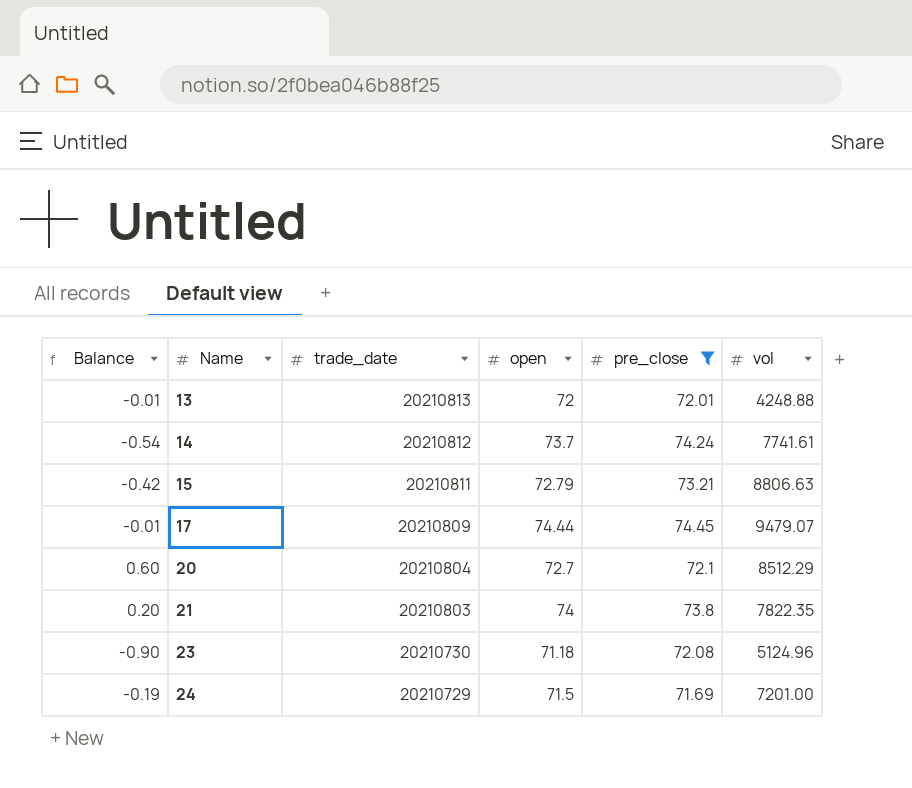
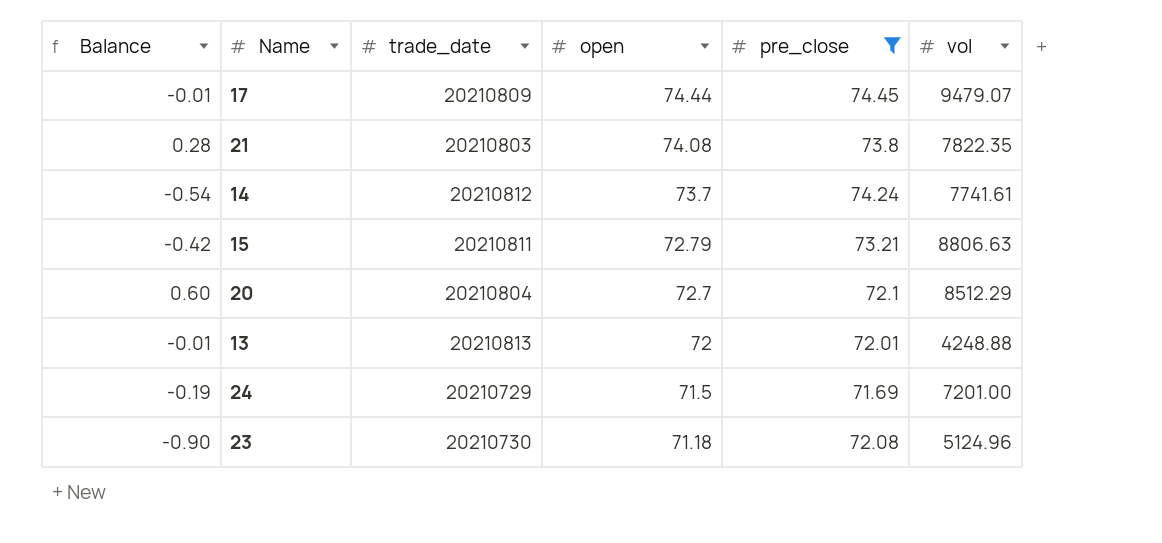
row order: Name ascending -> open descending
21 | Balance: 0.20 -> 0.28
21 | open: 74 -> 74.08

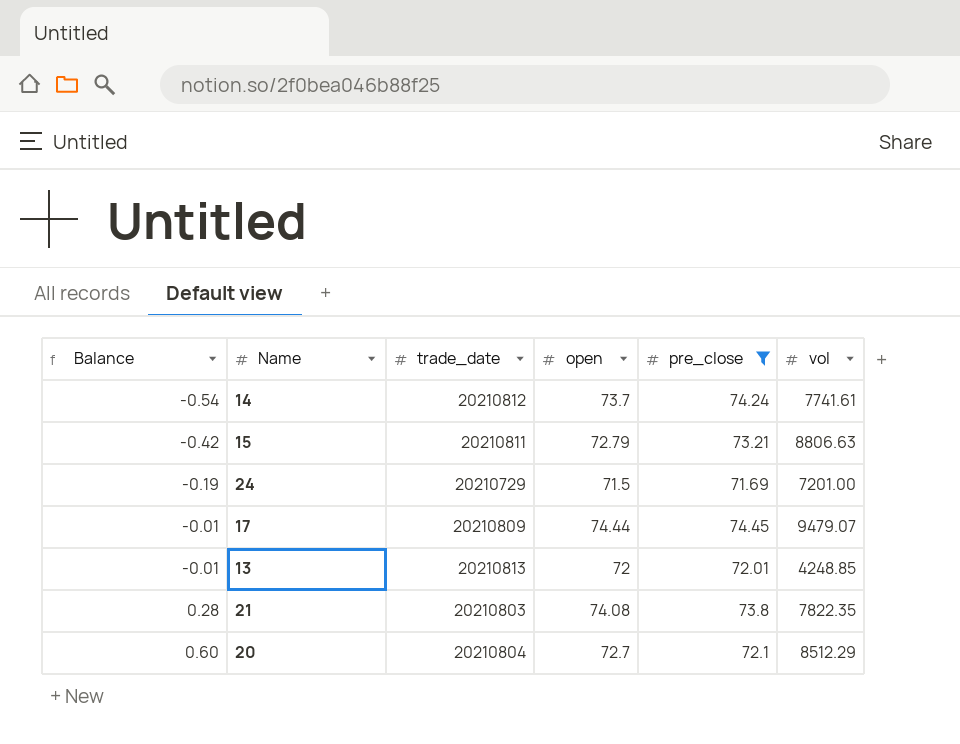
row order: open descending -> Balance ascending
row 23: -0.90 | 20210730 | 71.18 | 72.08 | 5124.96 -> none
13 | vol: 4248.88 -> 4248.85

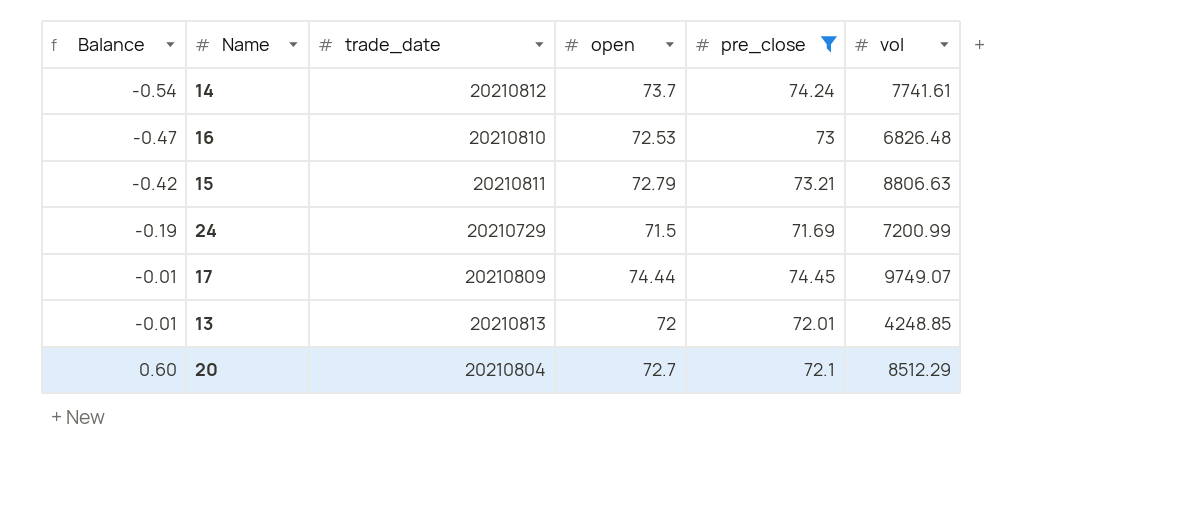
row 21: 0.28 | 20210803 | 74.08 | 73.8 | 7822.35 -> none
row 16: none -> -0.47 | 20210810 | 72.53 | 73 | 6826.48
24 | vol: 7201.00 -> 7200.99
17 | vol: 9479.07 -> 9749.07

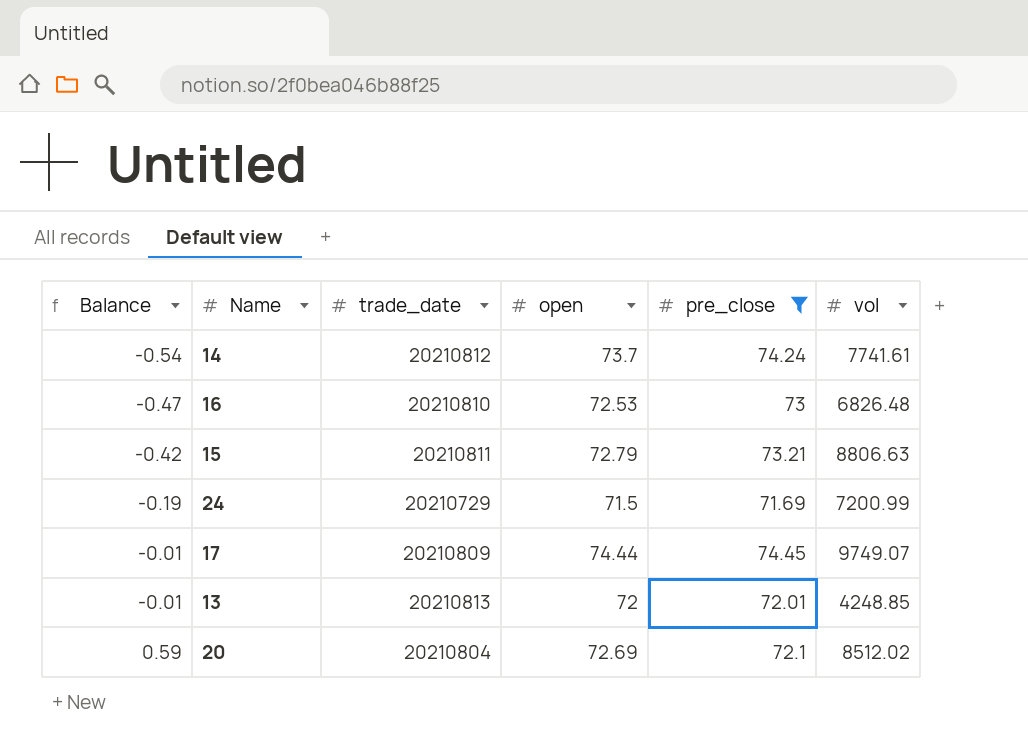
20 | Balance: 0.60 -> 0.59
20 | open: 72.7 -> 72.69
20 | vol: 8512.29 -> 8512.02

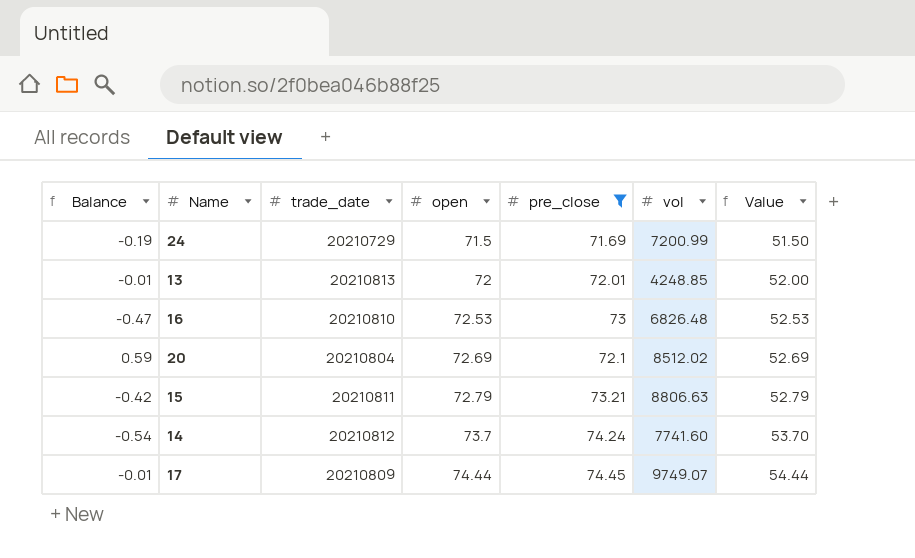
row order: Balance ascending -> open ascending
column Value | formula: none -> [open] - 20
14 | vol: 7741.61 -> 7741.60

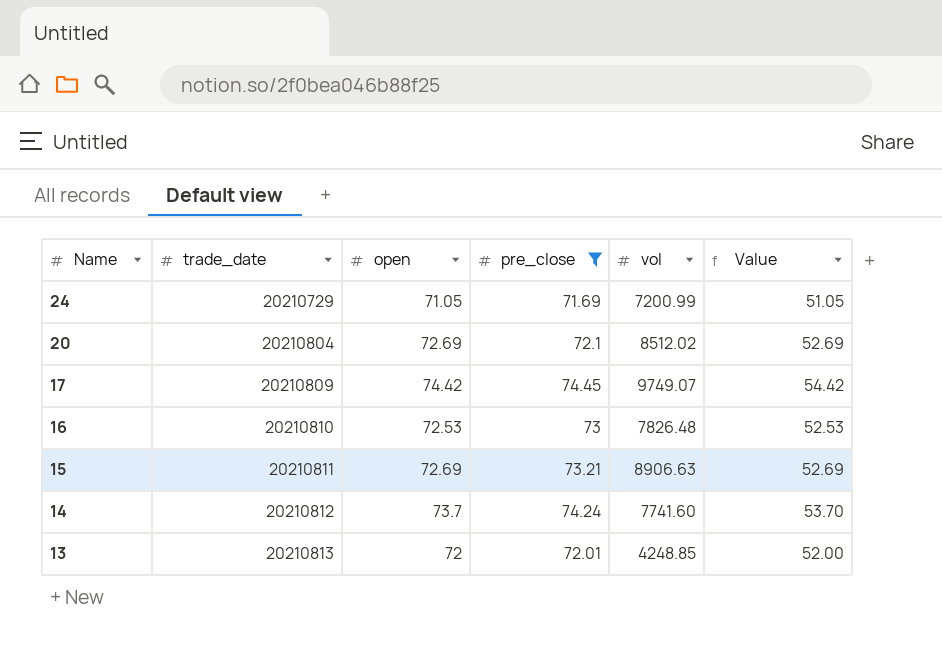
row order: open ascending -> Name descending
column Balance | formula: [open] - [pre_close] -> none
24 | open: 71.5 -> 71.05
24 | Value: 51.50 -> 51.05
17 | open: 74.44 -> 74.42
17 | Value: 54.44 -> 54.42
16 | vol: 6826.48 -> 7826.48
15 | open: 72.79 -> 72.69
15 | vol: 8806.63 -> 8906.63
15 | Value: 52.79 -> 52.69

